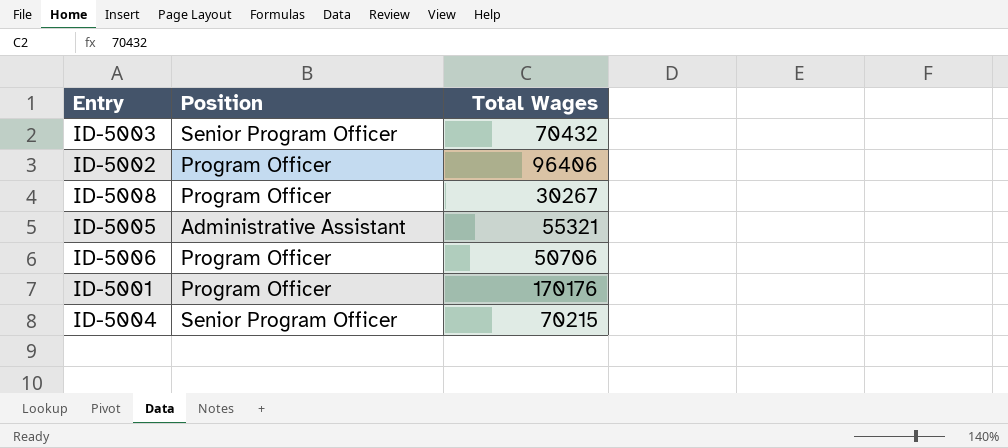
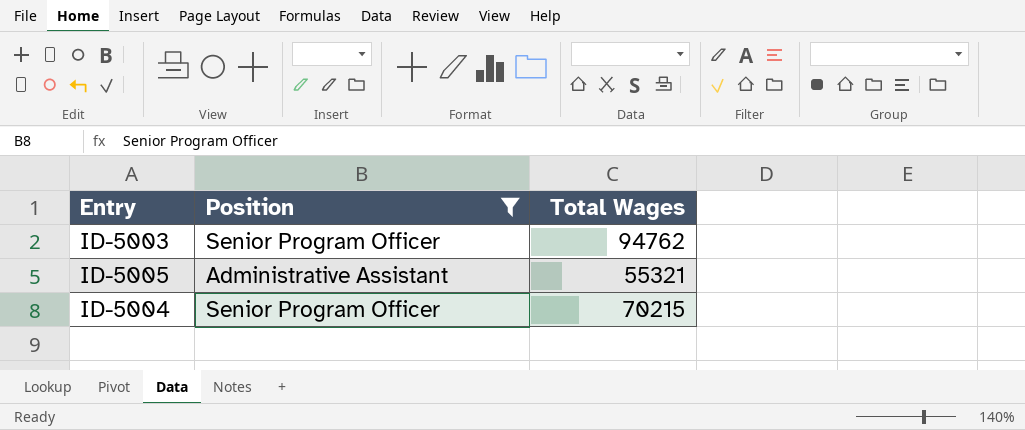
filter: none -> Position != Program Officer
ID-5003 | Total Wages: 70432 -> 94762

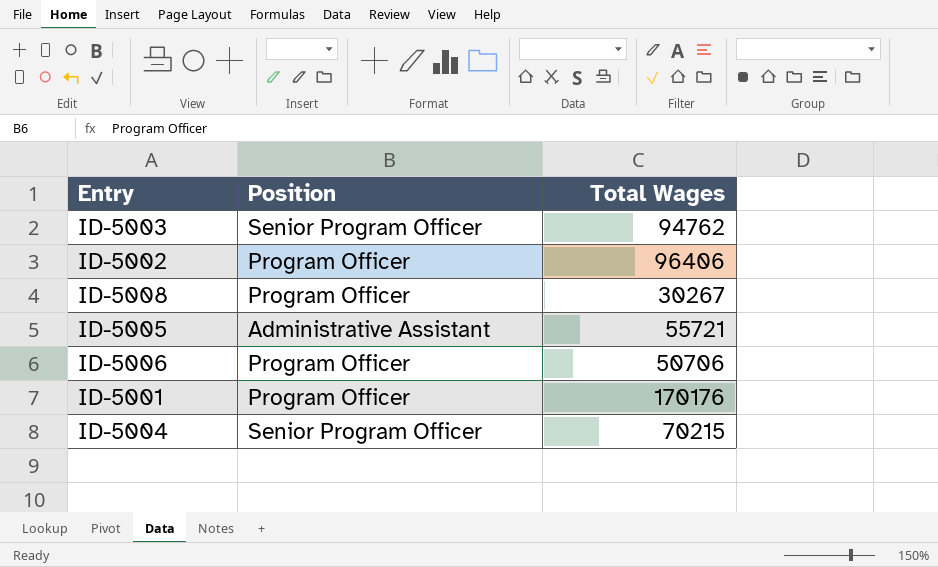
filter: Position != Program Officer -> none
ID-5005 | Total Wages: 55321 -> 55721

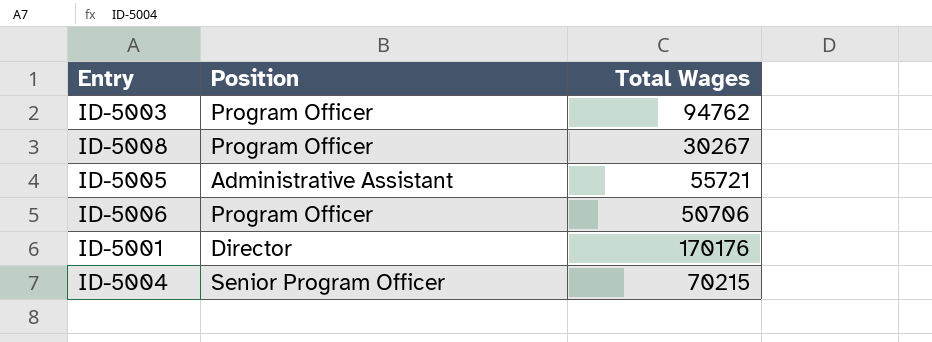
row ID-5002: Program Officer | 96406 -> none
ID-5003 | Position: Senior Program Officer -> Program Officer
ID-5001 | Position: Program Officer -> Director

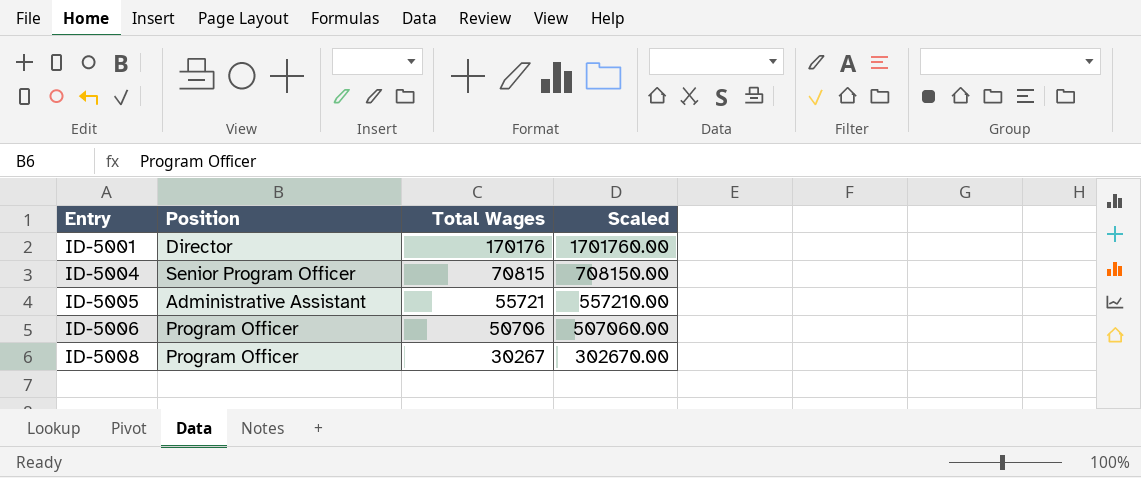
row order: none -> Entry ascending
column Scaled | formula: none -> [Total Wages] * 10
row ID-5003: Program Officer | 94762 -> none
ID-5004 | Total Wages: 70215 -> 70815

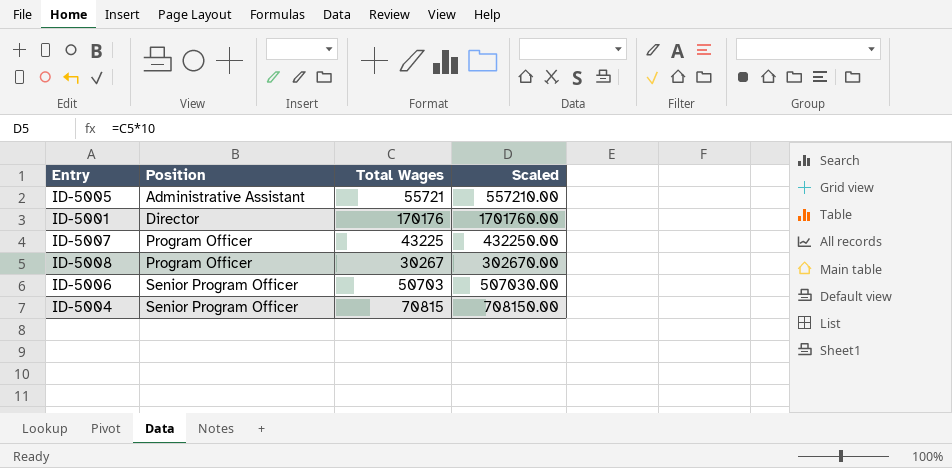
row order: Entry ascending -> Position ascending
row ID-5007: none -> Program Officer | 43225 | 432250.00
ID-5006 | Position: Program Officer -> Senior Program Officer
ID-5006 | Total Wages: 50706 -> 50703
ID-5006 | Scaled: 507060.00 -> 507030.00

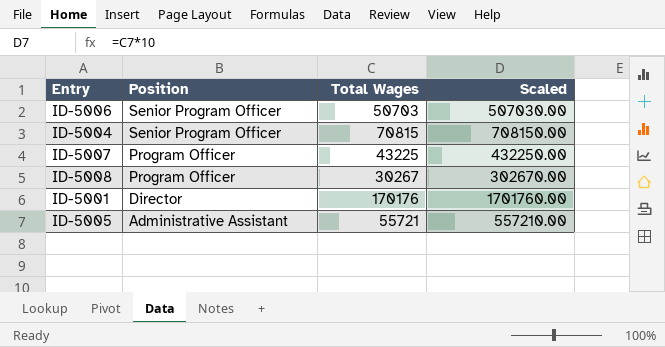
row order: Position ascending -> Position descending

